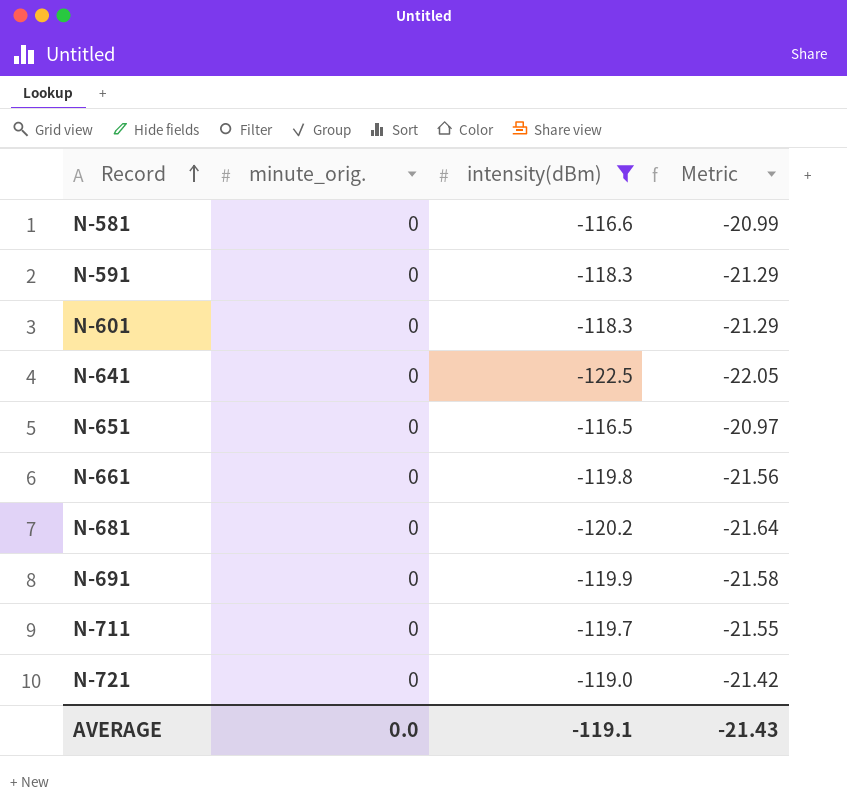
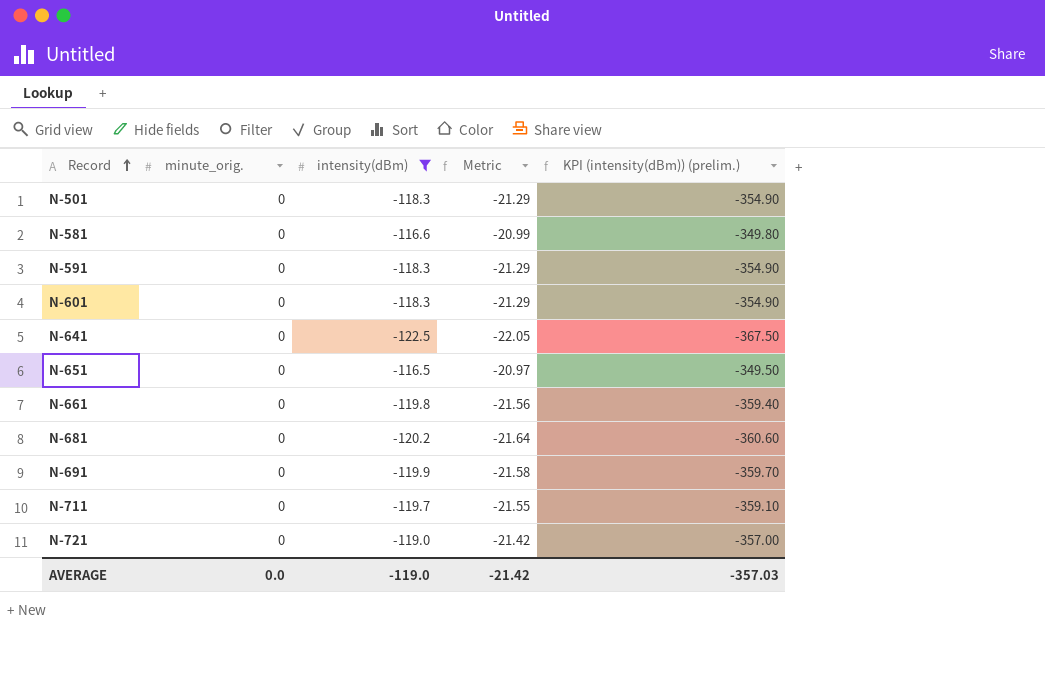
column KPI (intensity(dBm)) (prelim.) | formula: none -> [intensity(dBm)] * 3
row N-501: none -> 0 | -118.3 | -21.29 | -354.90
AVERAGE | intensity(dBm): -119.1 -> -119.0
AVERAGE | Metric: -21.43 -> -21.42

